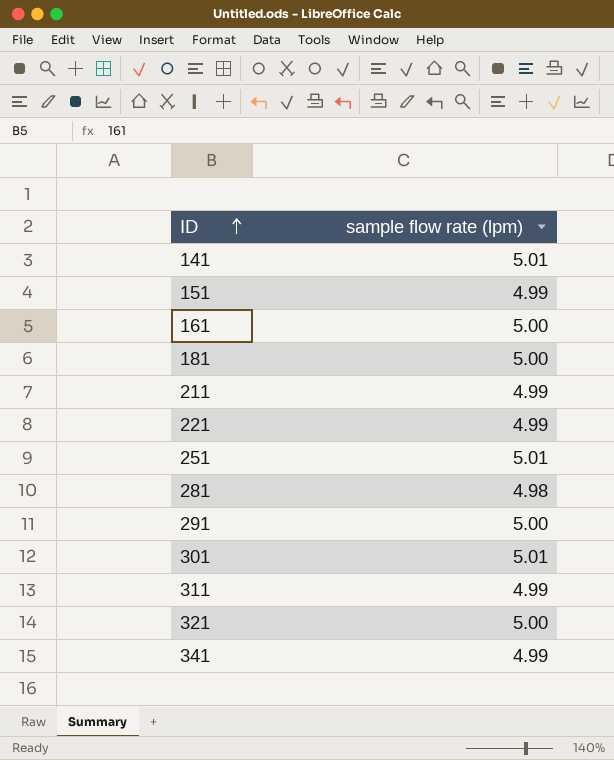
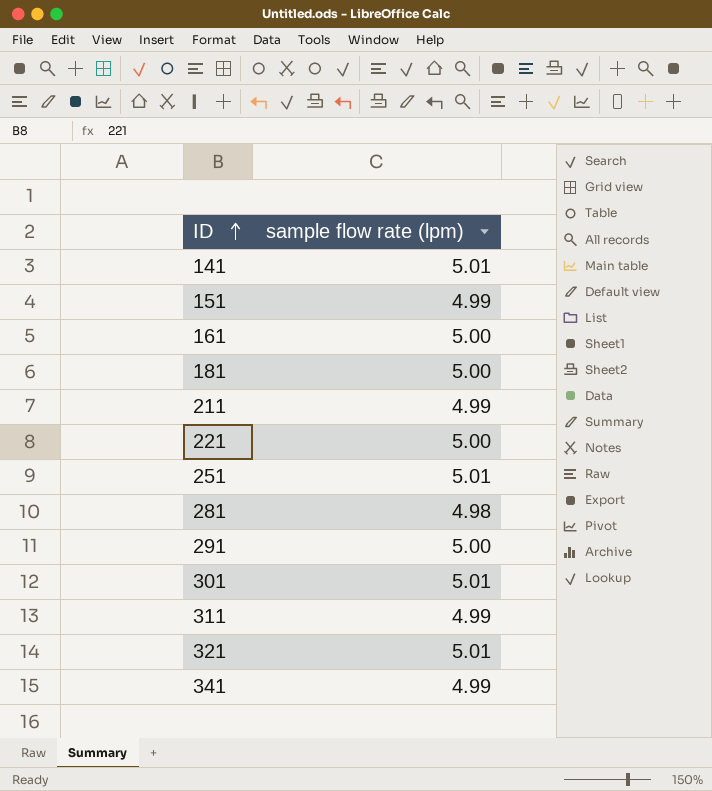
221 | sample flow rate (lpm): 4.99 -> 5.00
321 | sample flow rate (lpm): 5.00 -> 5.01

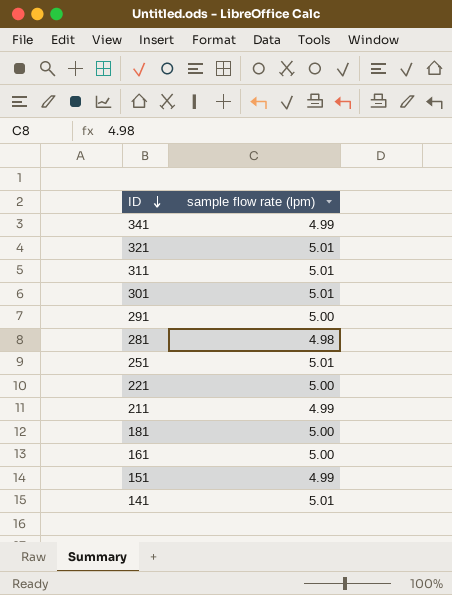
row order: ID ascending -> ID descending
311 | sample flow rate (lpm): 4.99 -> 5.01

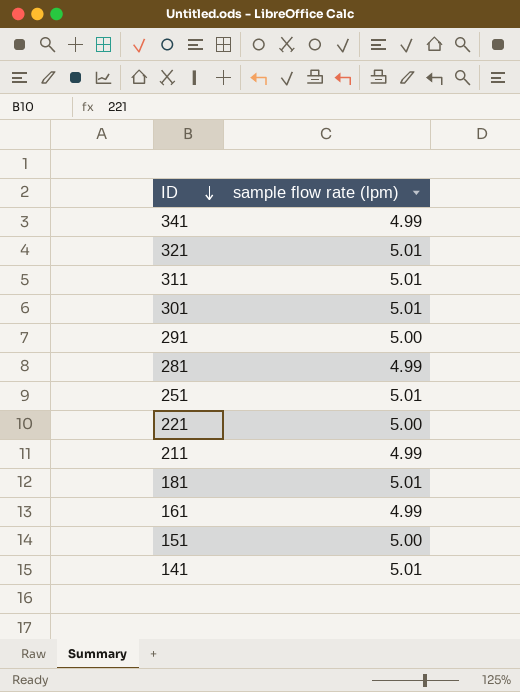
281 | sample flow rate (lpm): 4.98 -> 4.99
181 | sample flow rate (lpm): 5.00 -> 5.01
161 | sample flow rate (lpm): 5.00 -> 4.99
151 | sample flow rate (lpm): 4.99 -> 5.00

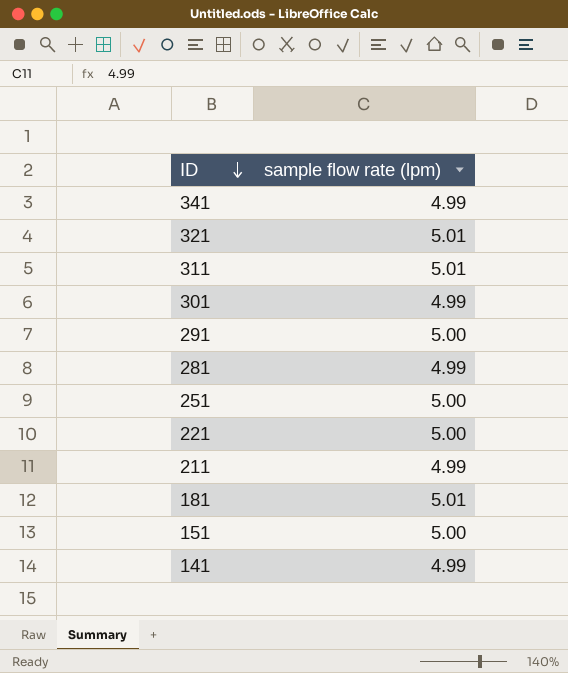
row 161: 4.99 -> none
301 | sample flow rate (lpm): 5.01 -> 4.99
251 | sample flow rate (lpm): 5.01 -> 5.00
141 | sample flow rate (lpm): 5.01 -> 4.99

